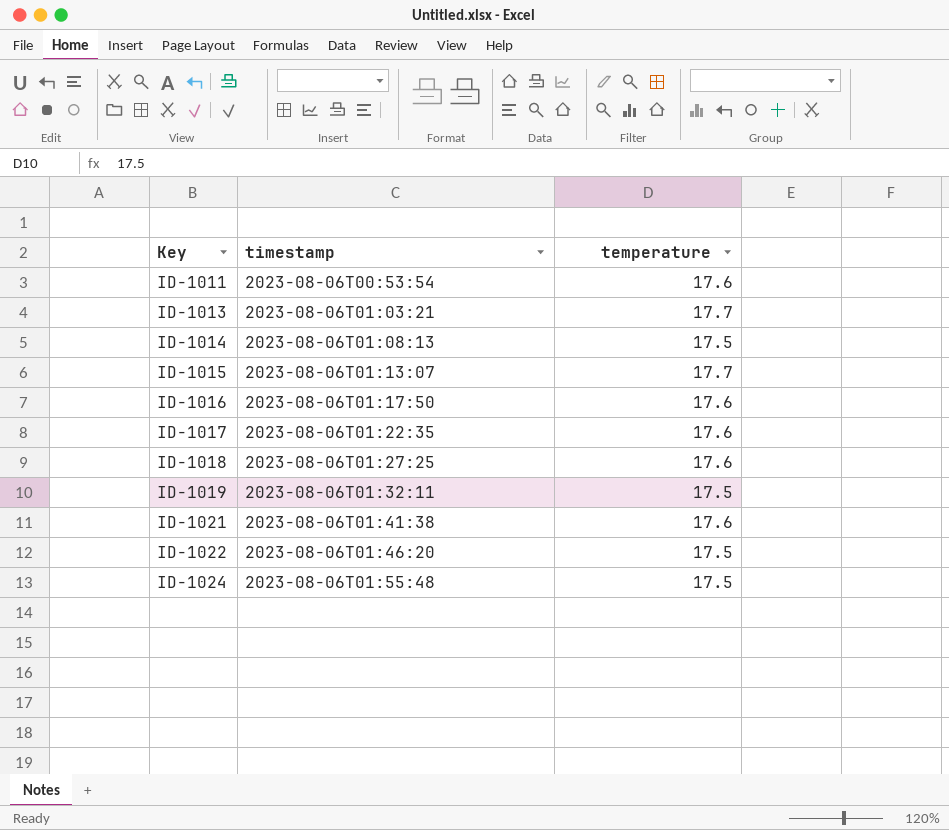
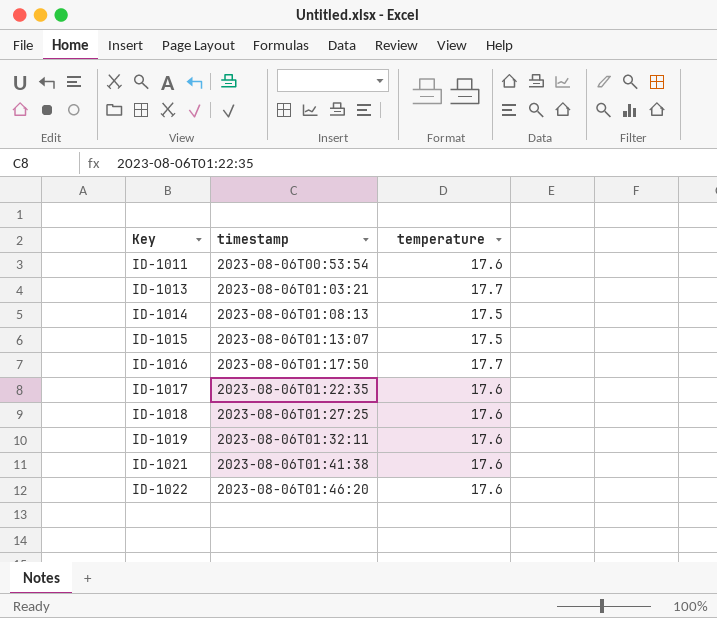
row ID-1024: 2023-08-06T01:55:48 | 17.5 -> none
ID-1015 | temperature: 17.7 -> 17.5
ID-1016 | temperature: 17.6 -> 17.7
ID-1019 | temperature: 17.5 -> 17.6
ID-1022 | temperature: 17.5 -> 17.6

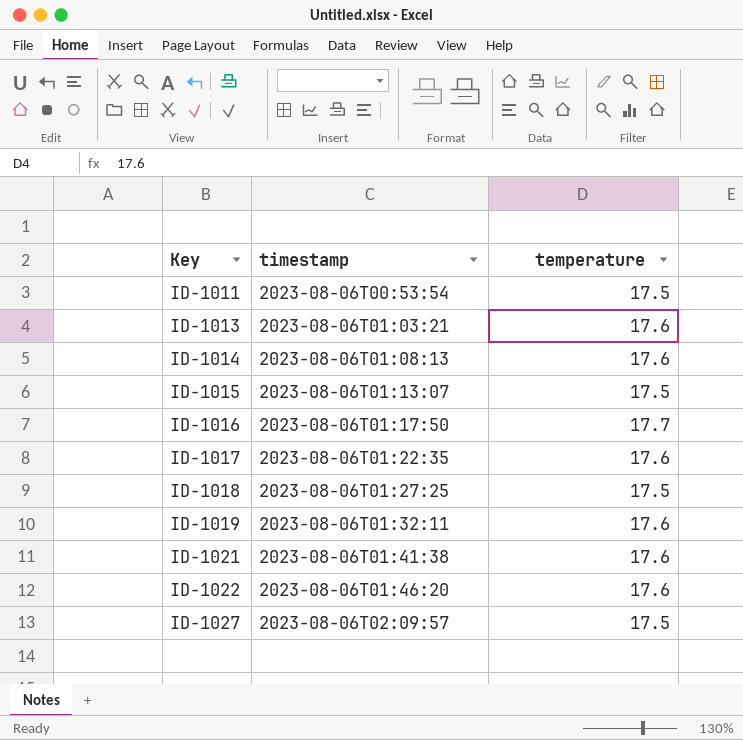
ID-1011 | temperature: 17.6 -> 17.5
ID-1013 | temperature: 17.7 -> 17.6
ID-1014 | temperature: 17.5 -> 17.6
ID-1018 | temperature: 17.6 -> 17.5
row ID-1027: none -> 2023-08-06T02:09:57 | 17.5

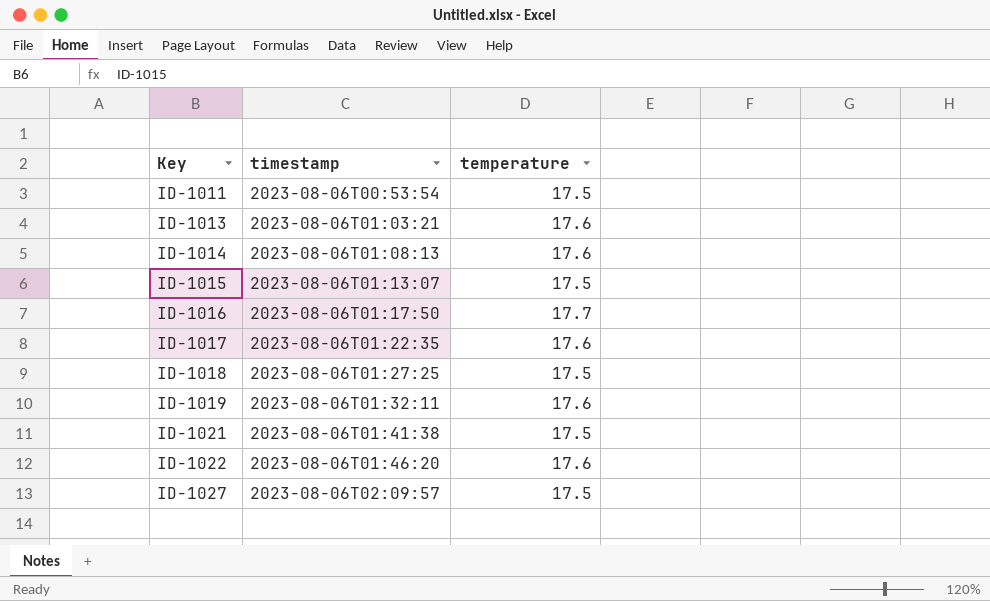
ID-1021 | temperature: 17.6 -> 17.5

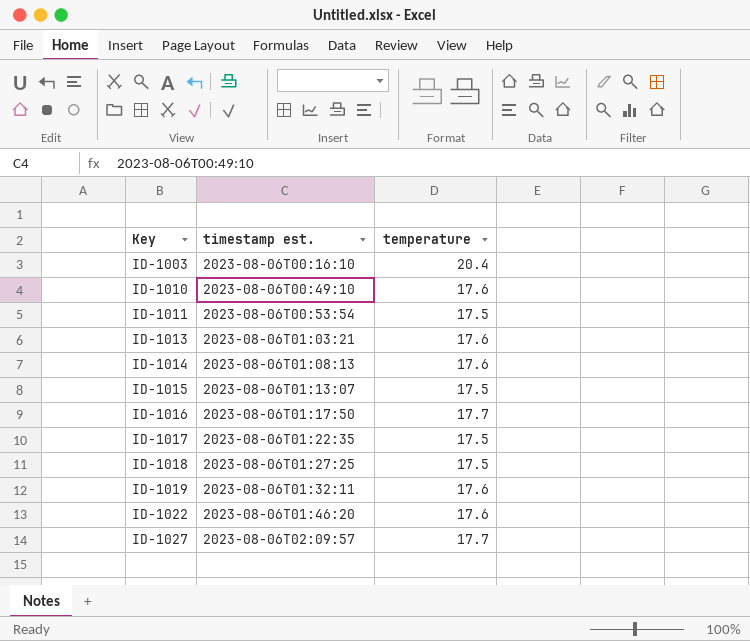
column name: timestamp -> timestamp est.
row ID-1021: 2023-08-06T01:41:38 | 17.5 -> none
row ID-1003: none -> 2023-08-06T00:16:10 | 20.4
row ID-1010: none -> 2023-08-06T00:49:10 | 17.6
ID-1017 | temperature: 17.6 -> 17.5
ID-1027 | temperature: 17.5 -> 17.7

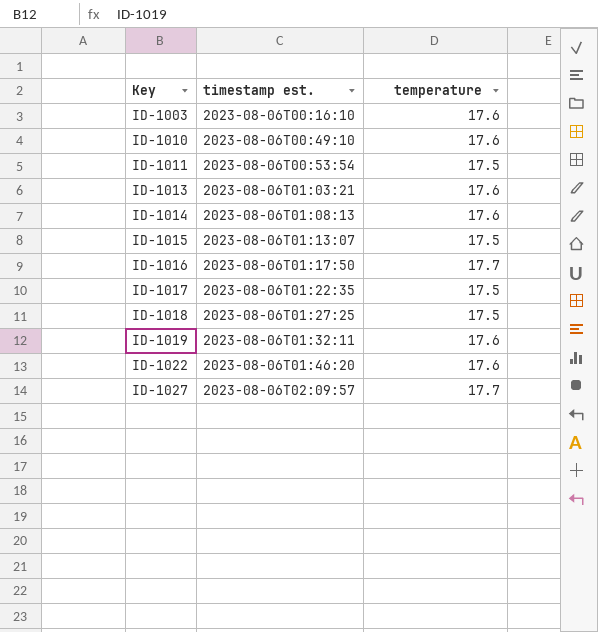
ID-1003 | temperature: 20.4 -> 17.6

